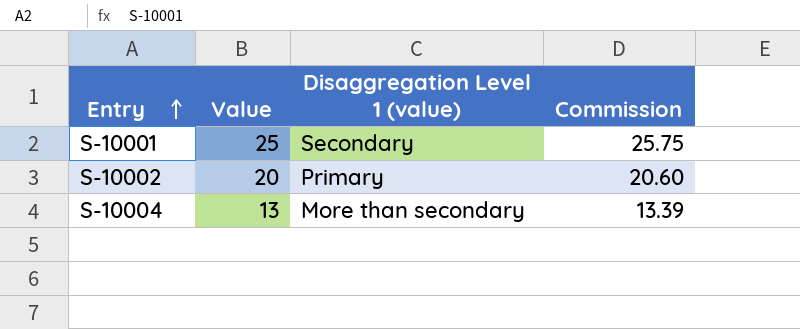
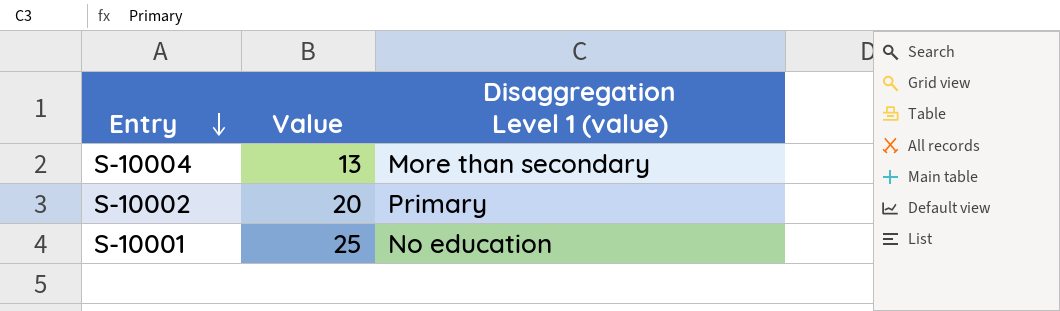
row order: Entry ascending -> Entry descending
column Commission | formula: [Value] * 1.03 -> none
S-10001 | Disaggregation Level 1 (value): Secondary -> No education

